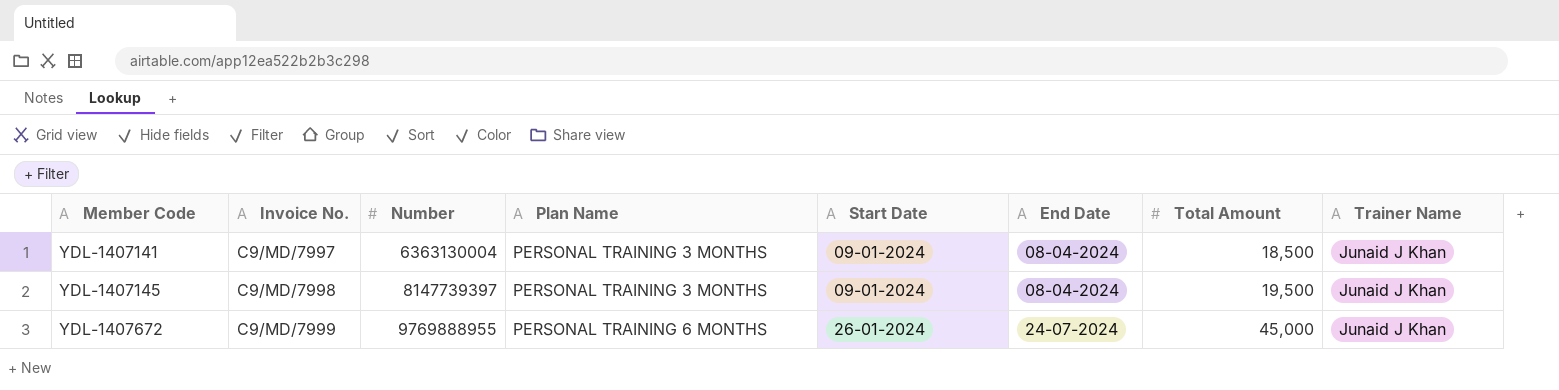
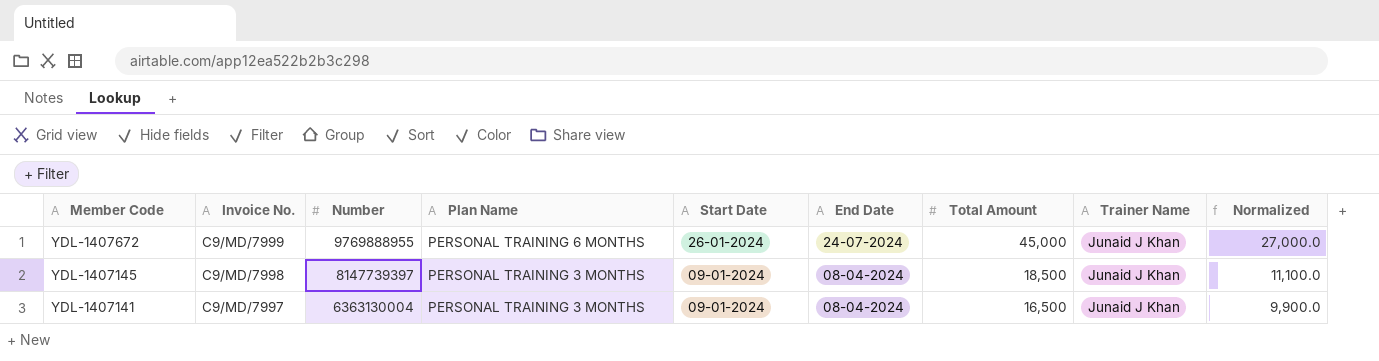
row order: Member Code ascending -> Member Code descending
column Normalized | formula: none -> [Total Amount] * 0.6
YDL-1407145 | Total Amount: 19,500 -> 18,500
YDL-1407141 | Total Amount: 18,500 -> 16,500

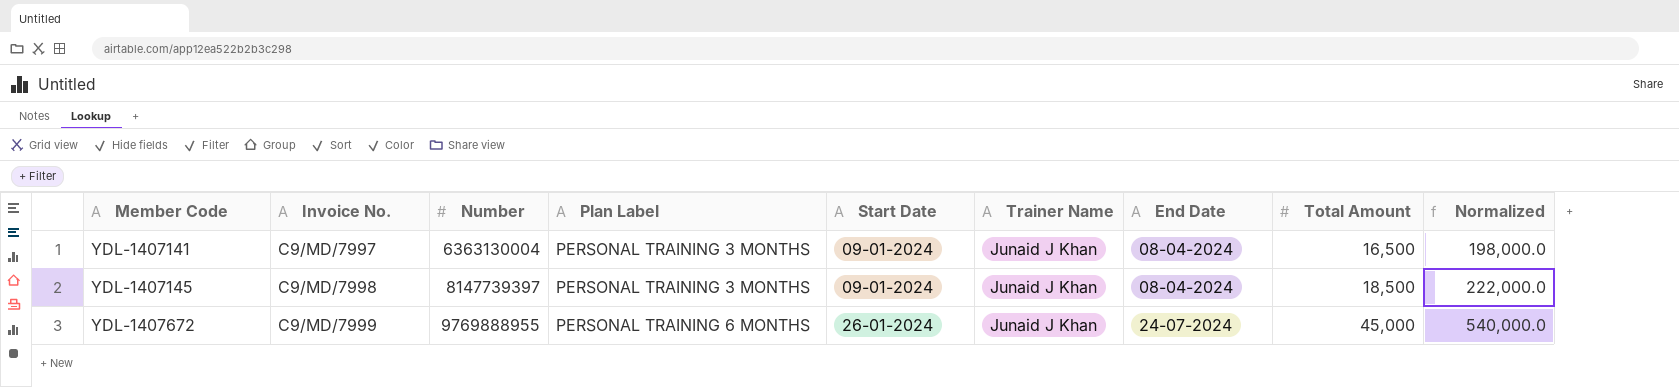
row order: Member Code descending -> Member Code ascending
column name: Plan Name -> Plan Label
column Trainer Name | position: 8 -> 6
column Normalized | formula: [Total Amount] * 0.6 -> [Total Amount] * 12

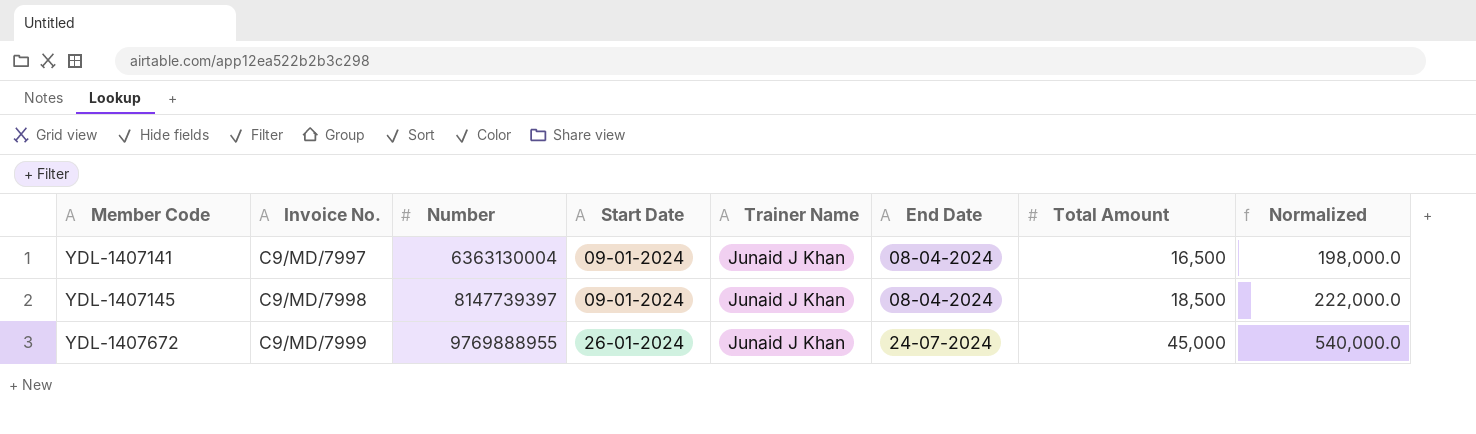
column Plan Label | position: 4 -> none

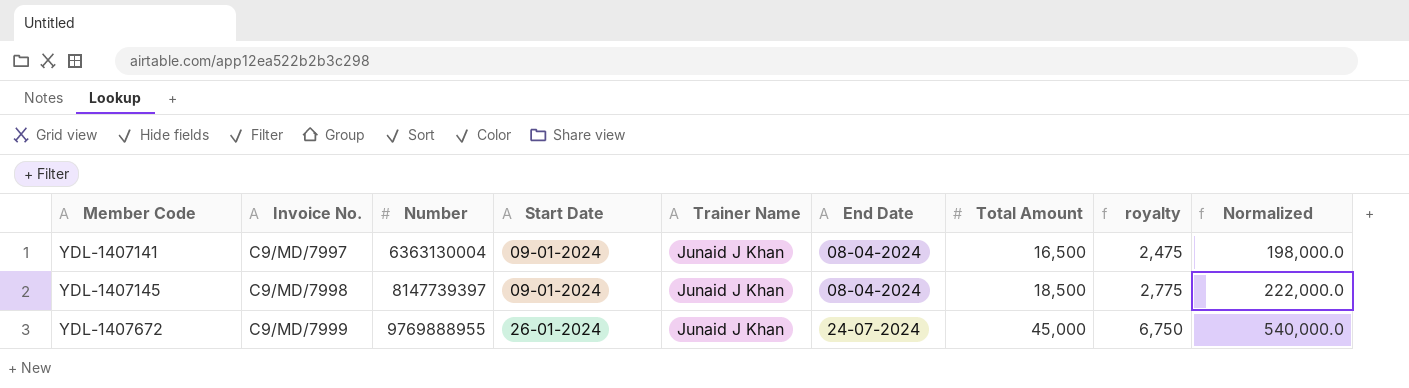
column royalty | formula: none -> [Total Amount] * 0.15

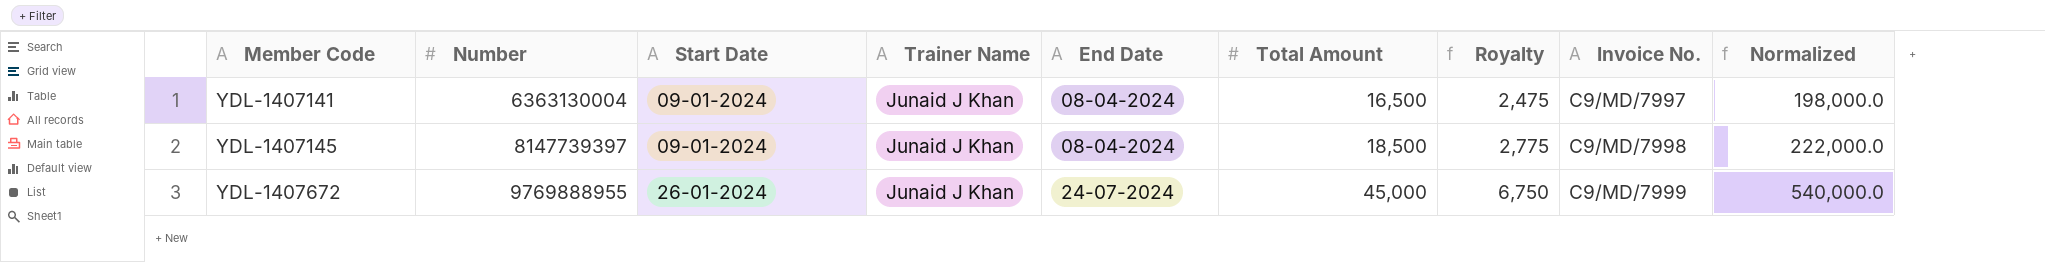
column name: royalty -> Royalty
column Invoice No. | position: 2 -> 8

